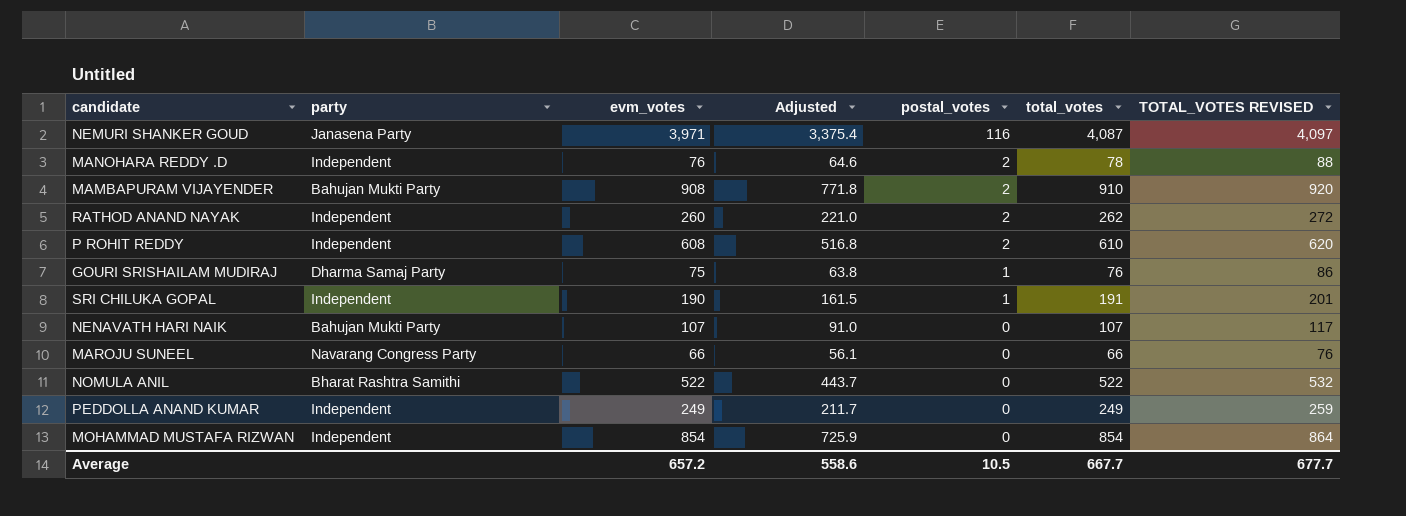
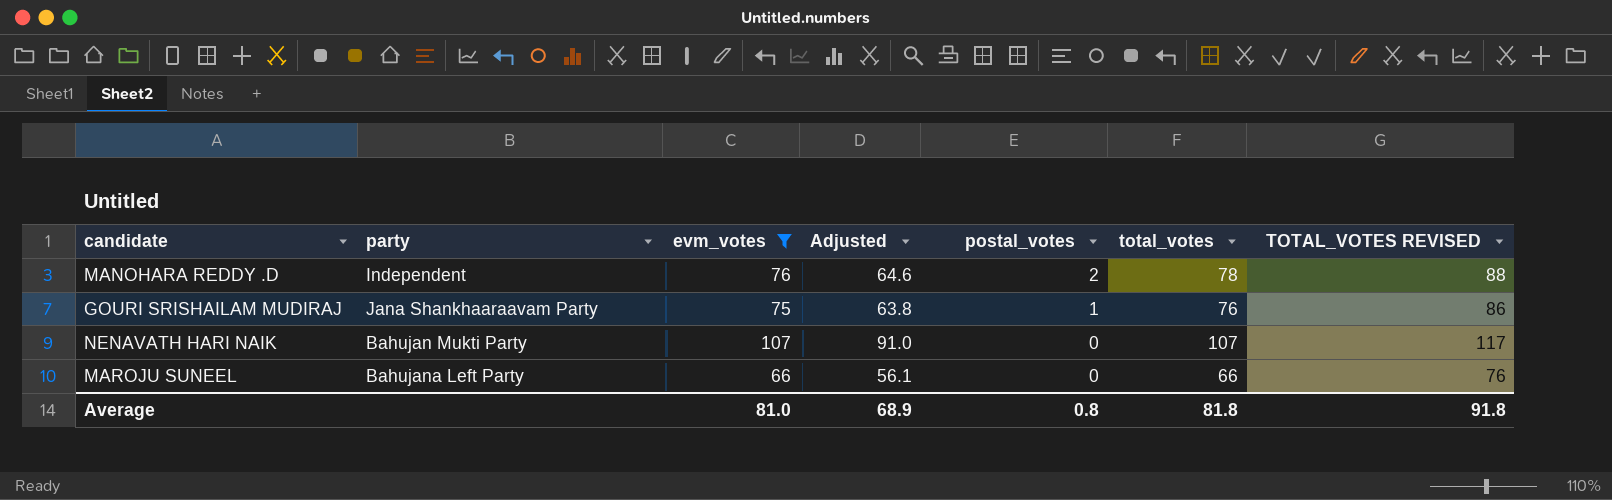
filter: none -> evm_votes <= 107
GOURI SRISHAILAM MUDIRAJ | party: Dharma Samaj Party -> Jana Shankhaaraavam Party
MAROJU SUNEEL | party: Navarang Congress Party -> Bahujana Left Party
Average | evm_votes: 657.2 -> 81.0
Average | Adjusted: 558.6 -> 68.9
Average | postal_votes: 10.5 -> 0.8
Average | total_votes: 667.7 -> 81.8
Average | TOTAL_VOTES REVISED: 677.7 -> 91.8

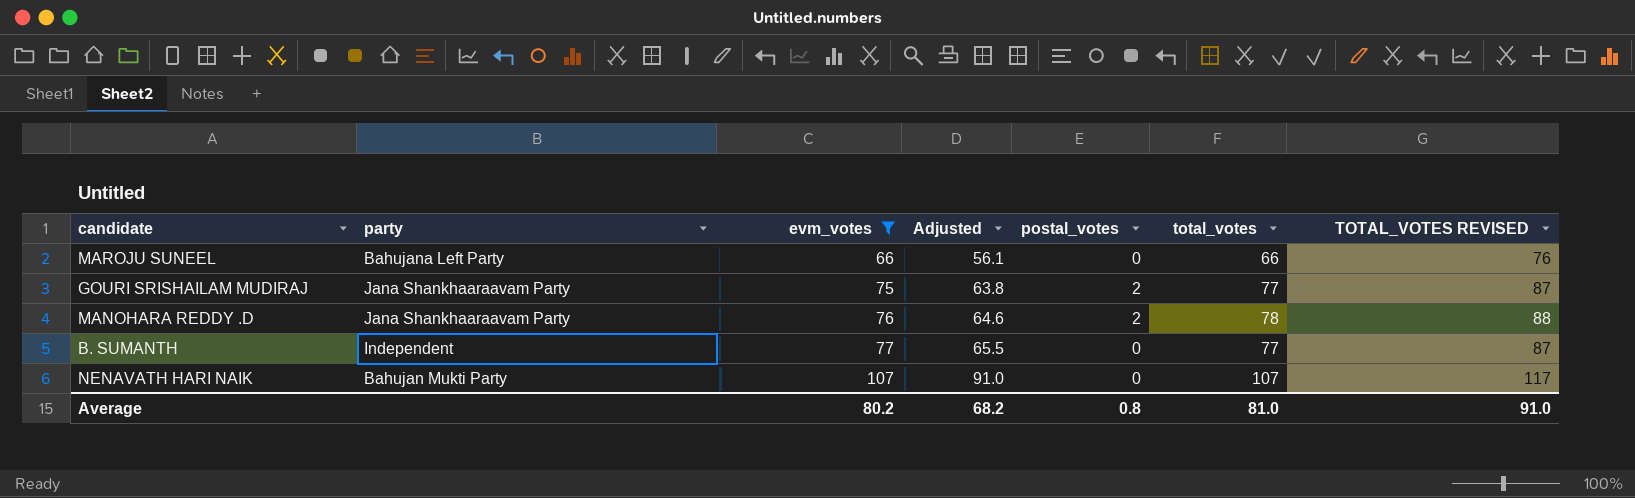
row order: postal_votes descending -> evm_votes ascending
GOURI SRISHAILAM MUDIRAJ | postal_votes: 1 -> 2
GOURI SRISHAILAM MUDIRAJ | total_votes: 76 -> 77
GOURI SRISHAILAM MUDIRAJ | TOTAL_VOTES REVISED: 86 -> 87
MANOHARA REDDY .D | party: Independent -> Jana Shankhaaraavam Party
row B. SUMANTH: none -> Independent | 77 | 65.5 | 0 | 77 | 87
Average | evm_votes: 81.0 -> 80.2
Average | Adjusted: 68.9 -> 68.2
Average | total_votes: 81.8 -> 81.0
Average | TOTAL_VOTES REVISED: 91.8 -> 91.0

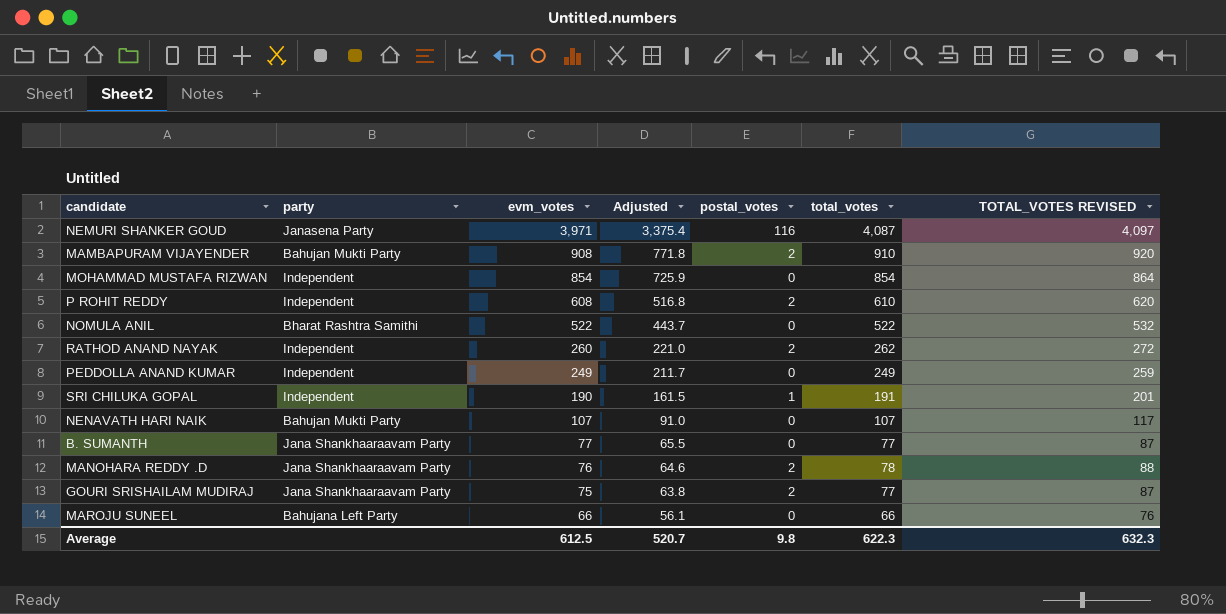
filter: evm_votes <= 107 -> none
row order: evm_votes ascending -> evm_votes descending
B. SUMANTH | party: Independent -> Jana Shankhaaraavam Party
Average | evm_votes: 80.2 -> 612.5
Average | Adjusted: 68.2 -> 520.7
Average | postal_votes: 0.8 -> 9.8
Average | total_votes: 81.0 -> 622.3
Average | TOTAL_VOTES REVISED: 91.0 -> 632.3

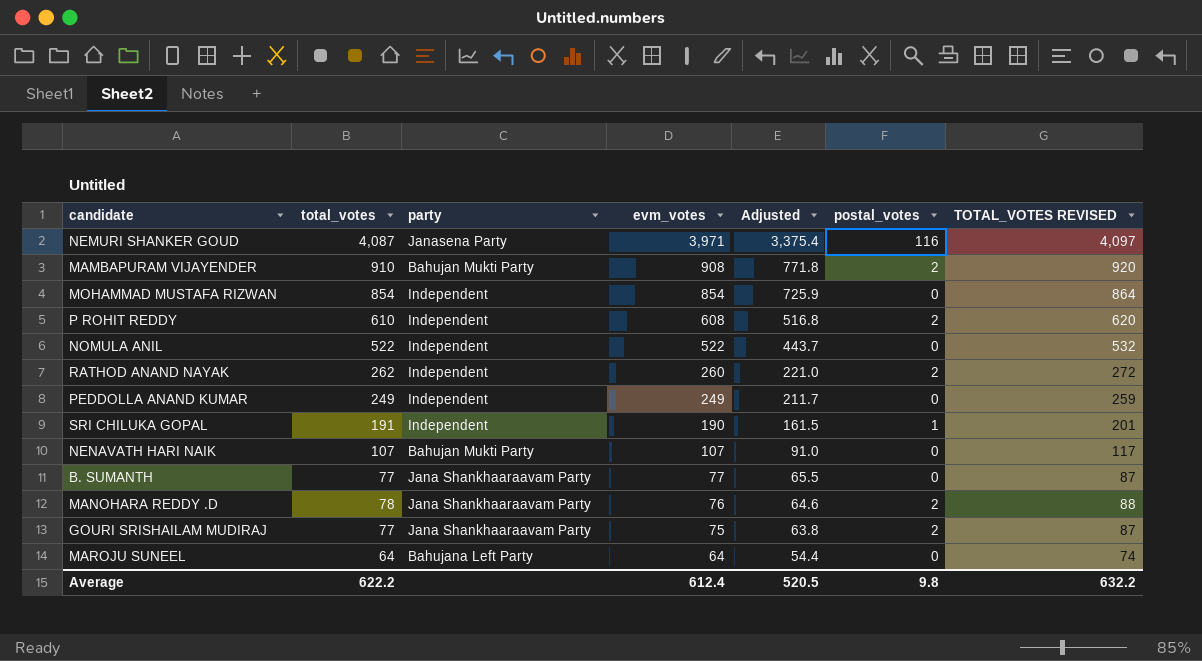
column total_votes | position: 6 -> 2
NOMULA ANIL | party: Bharat Rashtra Samithi -> Independent
MAROJU SUNEEL | total_votes: 66 -> 64
MAROJU SUNEEL | evm_votes: 66 -> 64
MAROJU SUNEEL | Adjusted: 56.1 -> 54.4
MAROJU SUNEEL | TOTAL_VOTES REVISED: 76 -> 74
Average | total_votes: 622.3 -> 622.2
Average | evm_votes: 612.5 -> 612.4
Average | Adjusted: 520.7 -> 520.5
Average | TOTAL_VOTES REVISED: 632.3 -> 632.2

